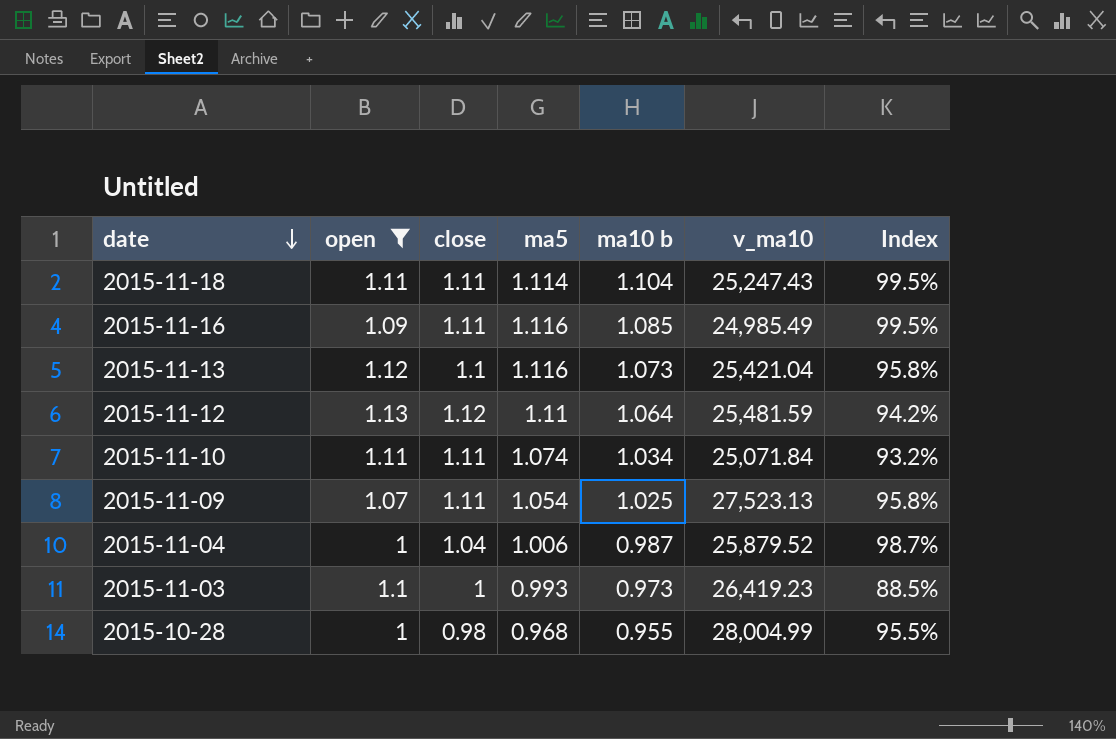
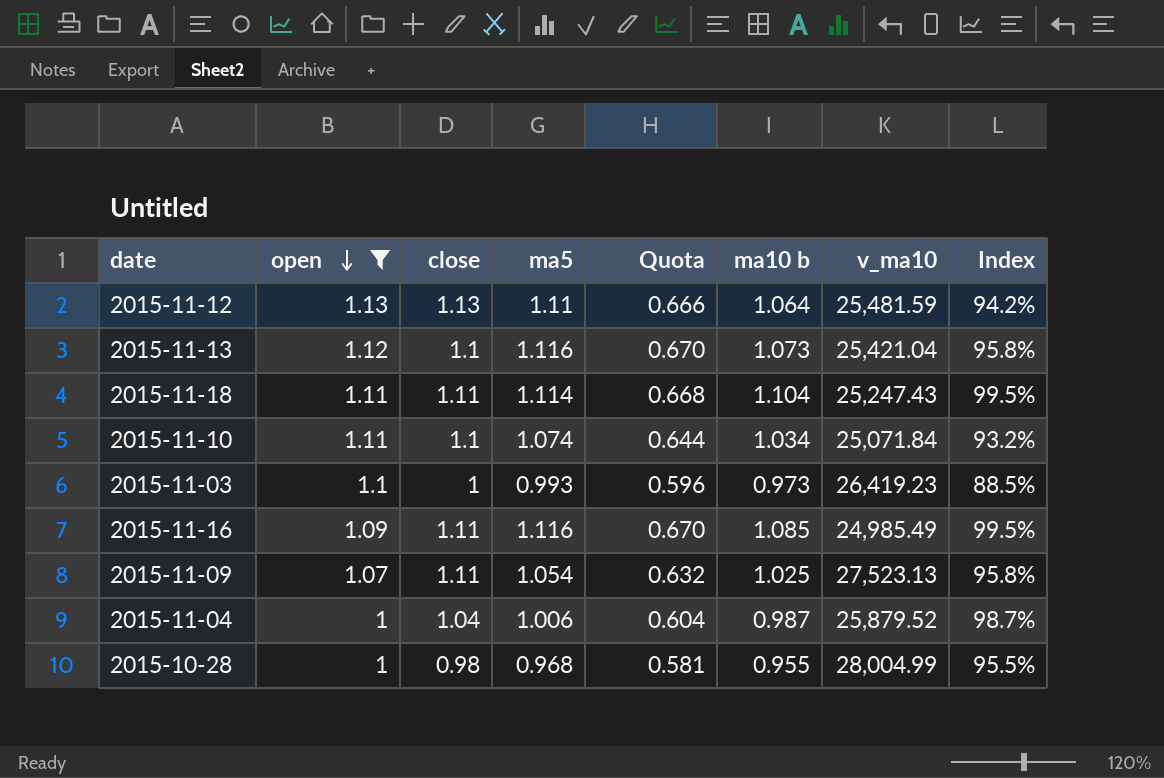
row order: date descending -> open descending
column Quota | formula: none -> [ma5] * 0.6
2015-11-12 | close: 1.12 -> 1.13
2015-11-10 | close: 1.11 -> 1.1

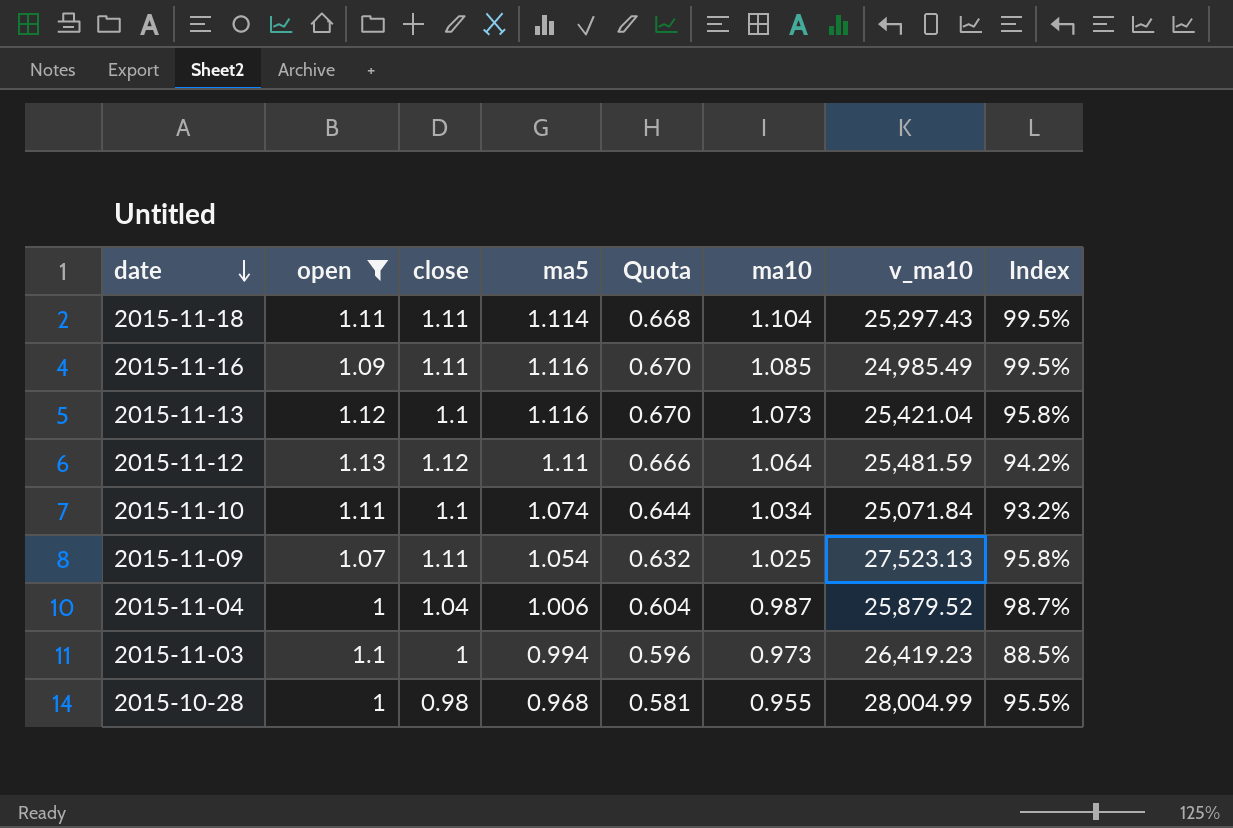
row order: open descending -> date descending
column name: ma10 b -> ma10
2015-11-18 | v_ma10: 25,247.43 -> 25,297.43
2015-11-12 | close: 1.13 -> 1.12
2015-11-03 | ma5: 0.993 -> 0.994

